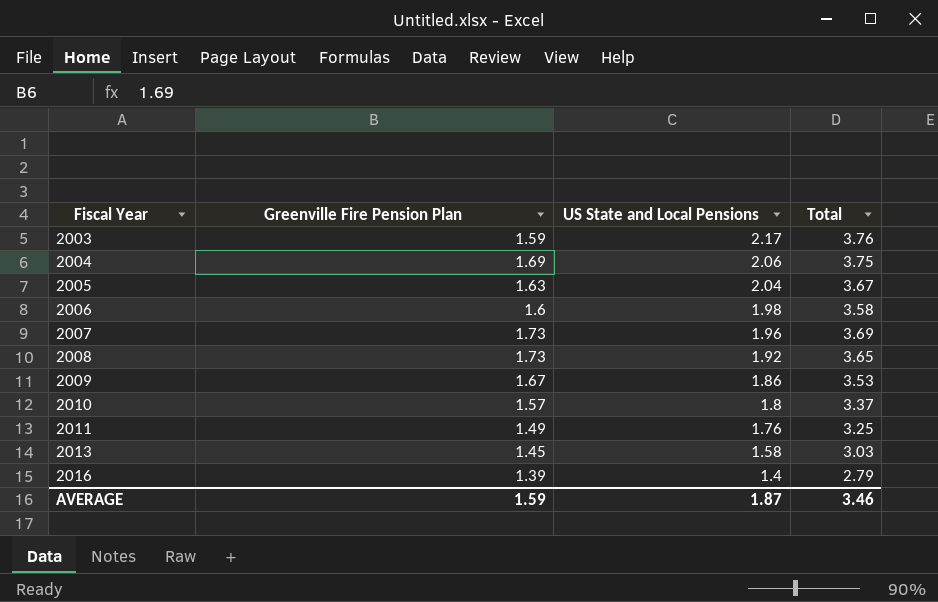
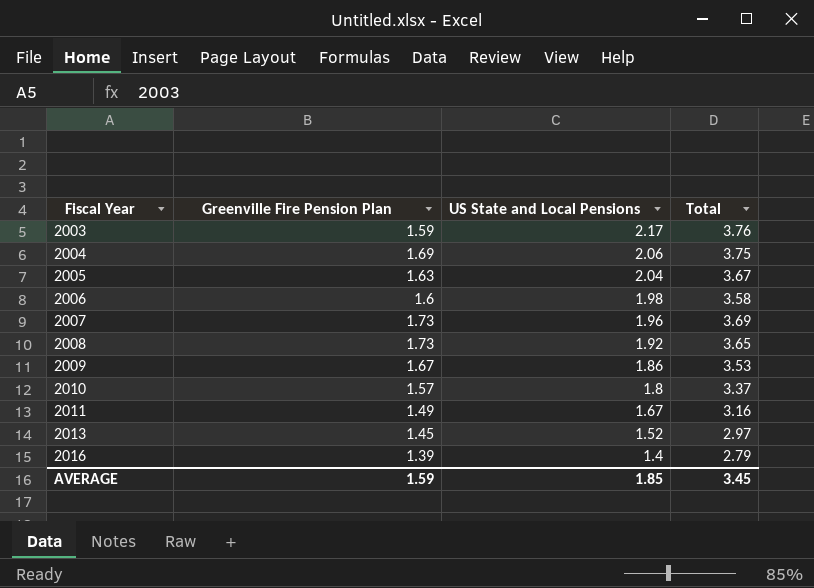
2011 | US State and Local Pensions: 1.76 -> 1.67
2011 | Total: 3.25 -> 3.16
2013 | US State and Local Pensions: 1.58 -> 1.52
2013 | Total: 3.03 -> 2.97
AVERAGE | US State and Local Pensions: 1.87 -> 1.85
AVERAGE | Total: 3.46 -> 3.45

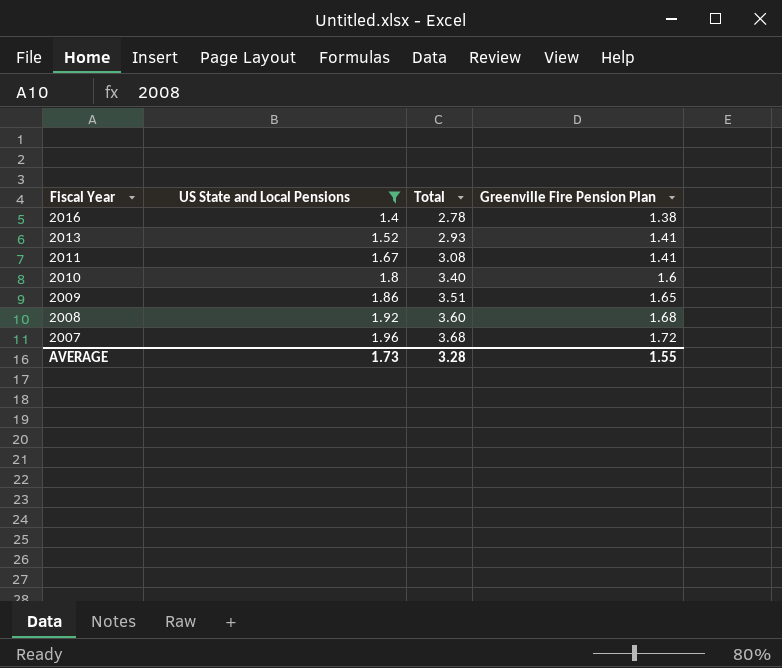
filter: none -> US State and Local Pensions <= 1.96
row order: Fiscal Year ascending -> Fiscal Year descending
column Greenville Fire Pension Plan | position: 2 -> 4
2016 | Total: 2.79 -> 2.78
2016 | Greenville Fire Pension Plan: 1.39 -> 1.38
2013 | Total: 2.97 -> 2.93
2013 | Greenville Fire Pension Plan: 1.45 -> 1.41
2011 | Total: 3.16 -> 3.08
2011 | Greenville Fire Pension Plan: 1.49 -> 1.41
2010 | Total: 3.37 -> 3.40
2010 | Greenville Fire Pension Plan: 1.57 -> 1.6
2009 | Total: 3.53 -> 3.51
2009 | Greenville Fire Pension Plan: 1.67 -> 1.65
2008 | Total: 3.65 -> 3.60
2008 | Greenville Fire Pension Plan: 1.73 -> 1.68
2007 | Total: 3.69 -> 3.68
2007 | Greenville Fire Pension Plan: 1.73 -> 1.72
AVERAGE | US State and Local Pensions: 1.85 -> 1.73
AVERAGE | Total: 3.45 -> 3.28
AVERAGE | Greenville Fire Pension Plan: 1.59 -> 1.55

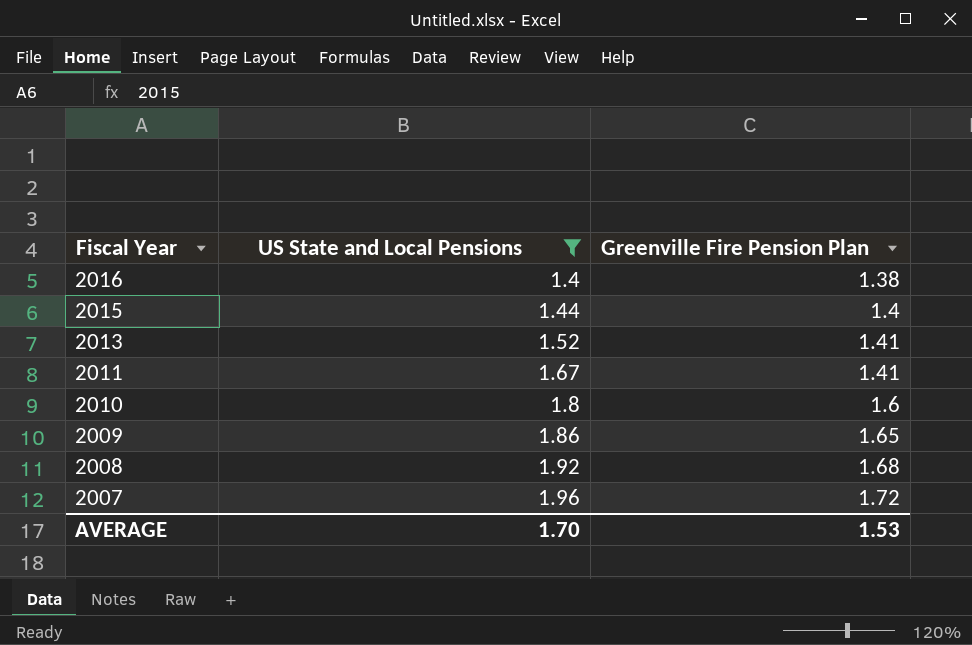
column Total | formula: [US State and Local Pensions] + [Greenville Fire Pension Plan] -> none
row 2015: none -> 1.44 | 1.4
AVERAGE | US State and Local Pensions: 1.73 -> 1.70
AVERAGE | Greenville Fire Pension Plan: 1.55 -> 1.53

